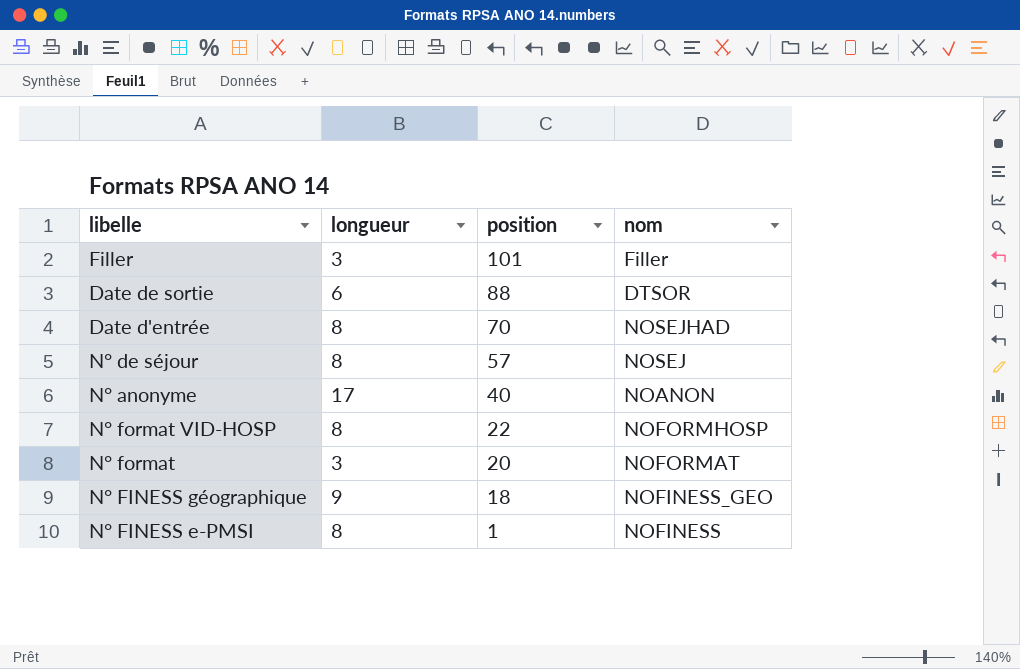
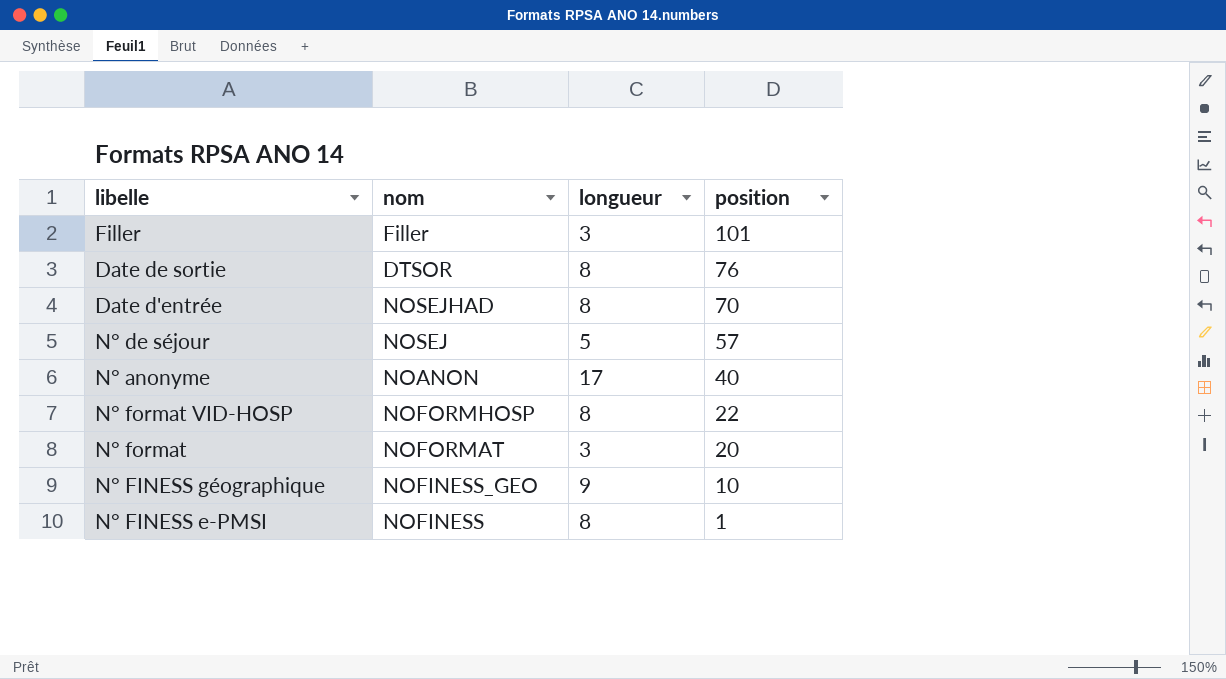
column nom | position: 4 -> 2
Date de sortie | longueur: 6 -> 8
Date de sortie | position: 88 -> 76
N° de séjour | longueur: 8 -> 5
N° FINESS géographique | position: 18 -> 10

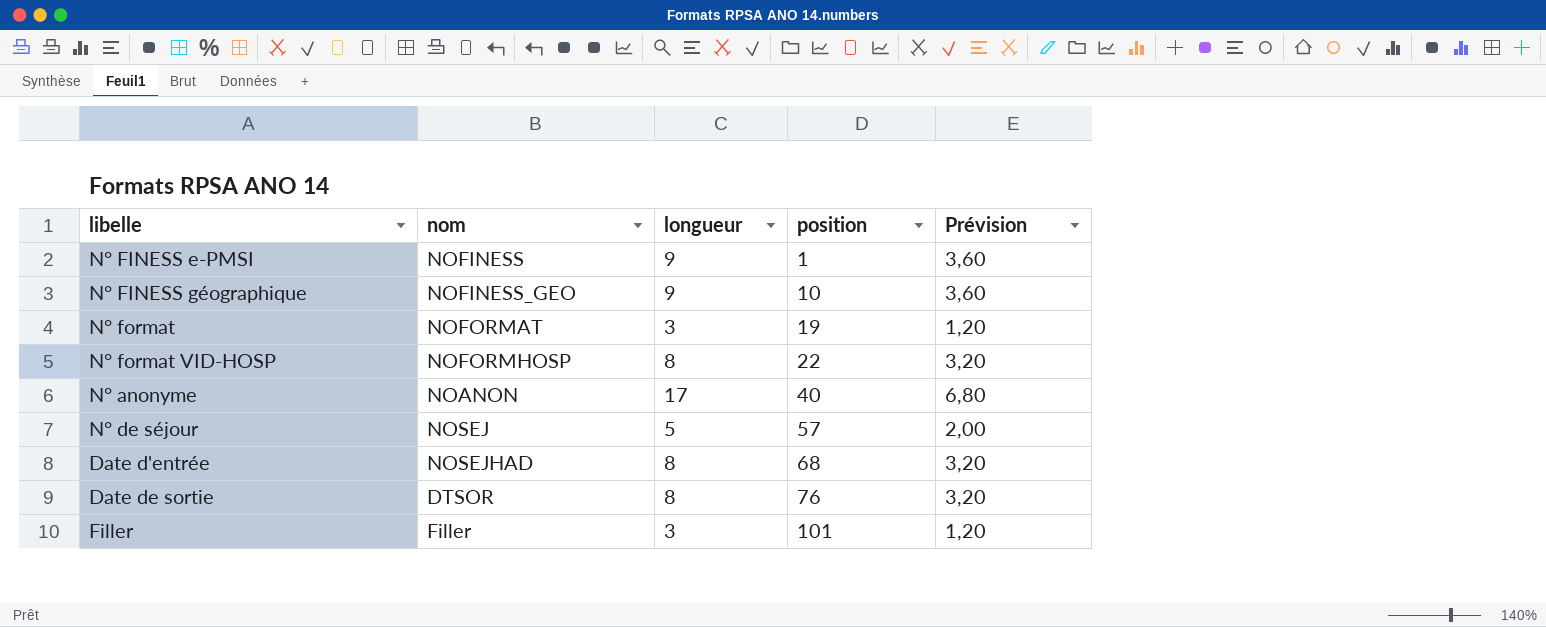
row order: position descending -> position ascending
column Prévision | formula: none -> [longueur] * 0,4
N° FINESS e-PMSI | longueur: 8 -> 9
N° format | position: 20 -> 19
Date d'entrée | position: 70 -> 68

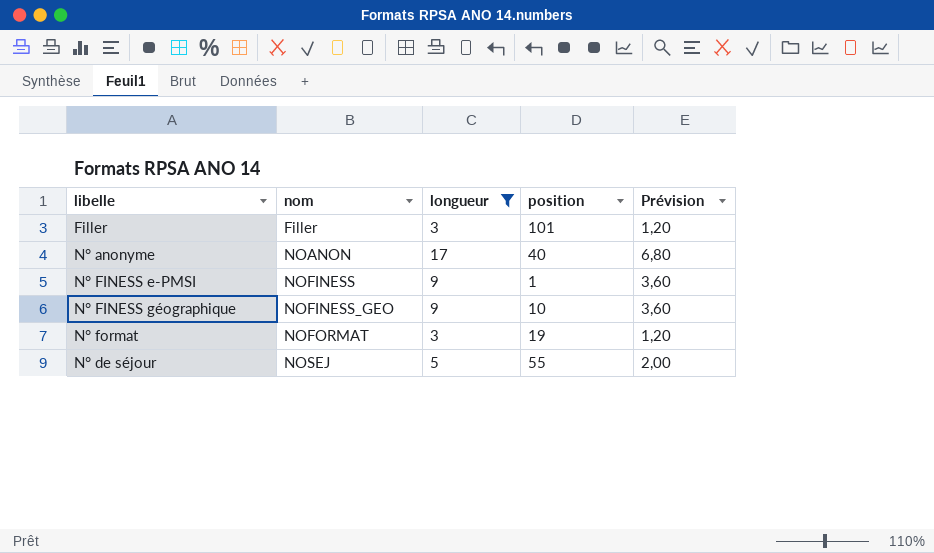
filter: none -> longueur != 8
row order: position ascending -> nom ascending
N° de séjour | position: 57 -> 55

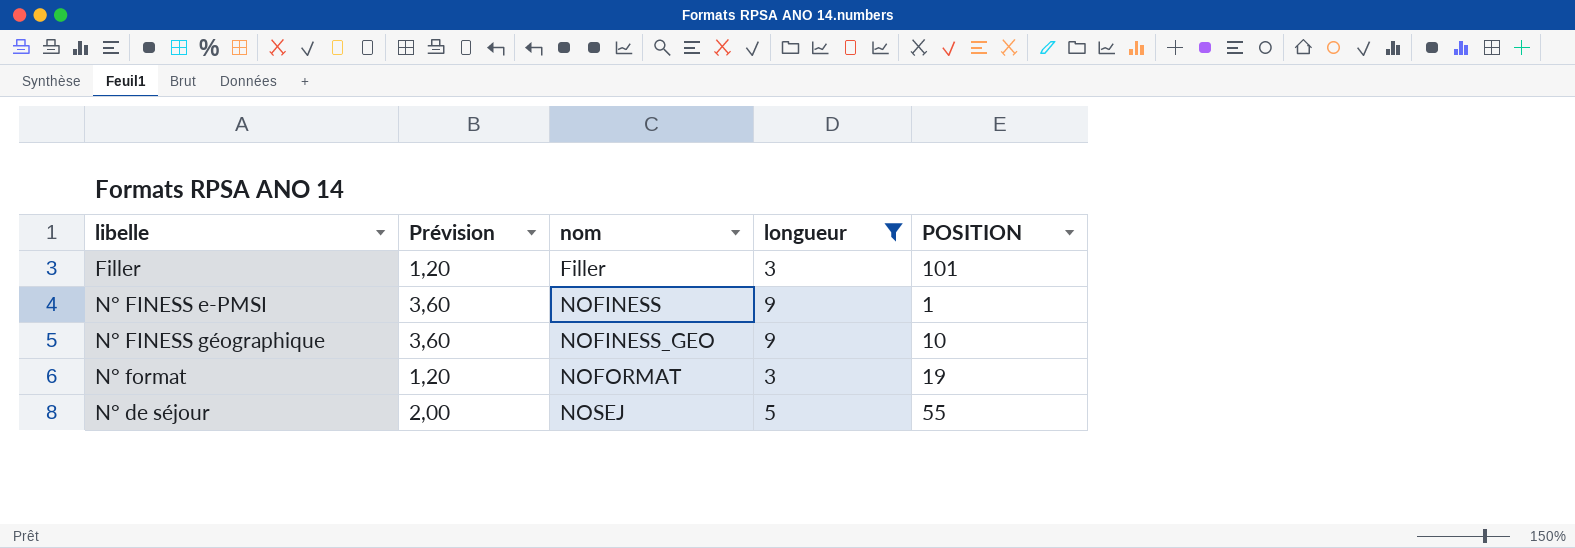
column Prévision | position: 5 -> 2
column name: position -> POSITION
row N° anonyme: NOANON | 17 | 40 | 6,80 -> none

